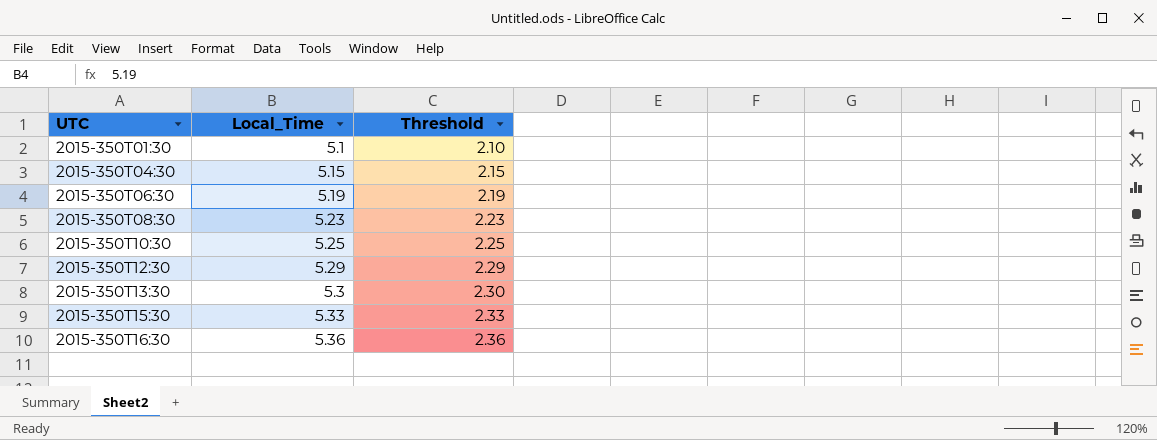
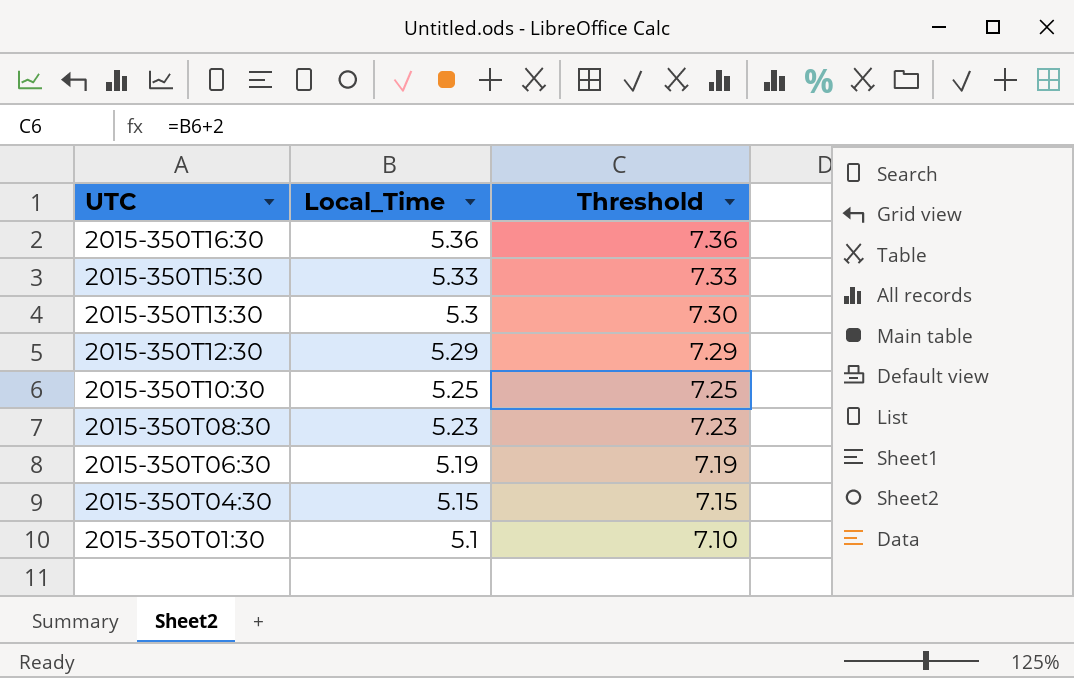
row order: UTC ascending -> UTC descending
column Threshold | formula: [Local_Time] - 3 -> [Local_Time] + 2

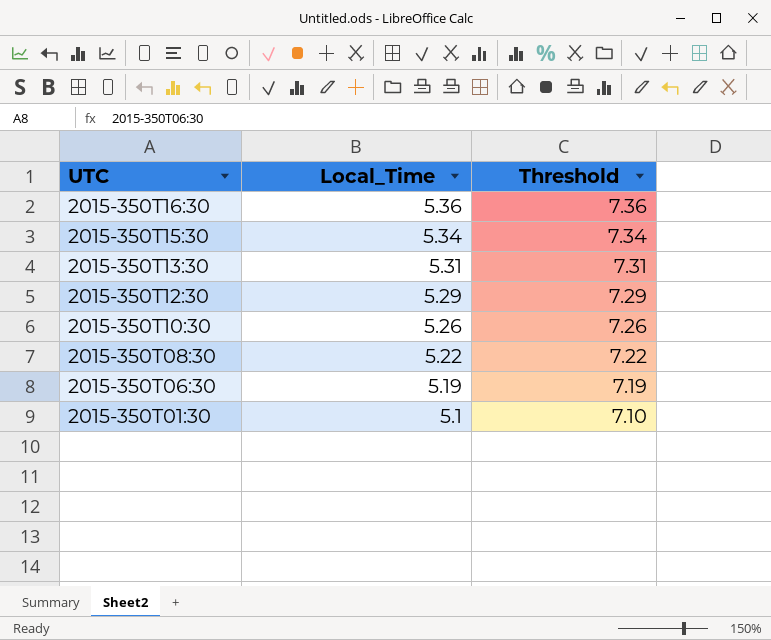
row 2015-350T04:30: 5.15 | 7.15 -> none
2015-350T15:30 | Local_Time: 5.33 -> 5.34
2015-350T15:30 | Threshold: 7.33 -> 7.34
2015-350T13:30 | Local_Time: 5.3 -> 5.31
2015-350T13:30 | Threshold: 7.30 -> 7.31
2015-350T10:30 | Local_Time: 5.25 -> 5.26
2015-350T10:30 | Threshold: 7.25 -> 7.26
2015-350T08:30 | Local_Time: 5.23 -> 5.22
2015-350T08:30 | Threshold: 7.23 -> 7.22

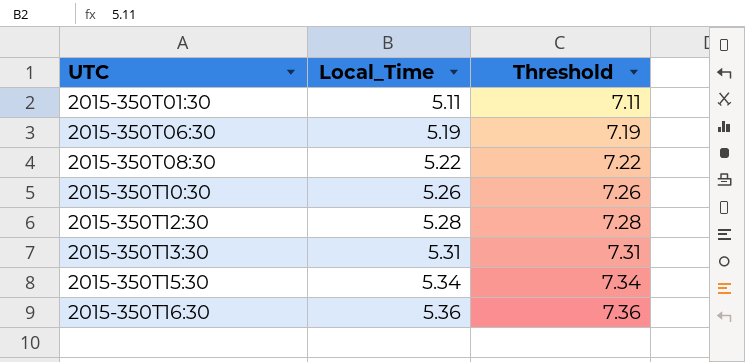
row order: UTC descending -> UTC ascending
2015-350T01:30 | Local_Time: 5.1 -> 5.11
2015-350T01:30 | Threshold: 7.10 -> 7.11
2015-350T12:30 | Local_Time: 5.29 -> 5.28
2015-350T12:30 | Threshold: 7.29 -> 7.28

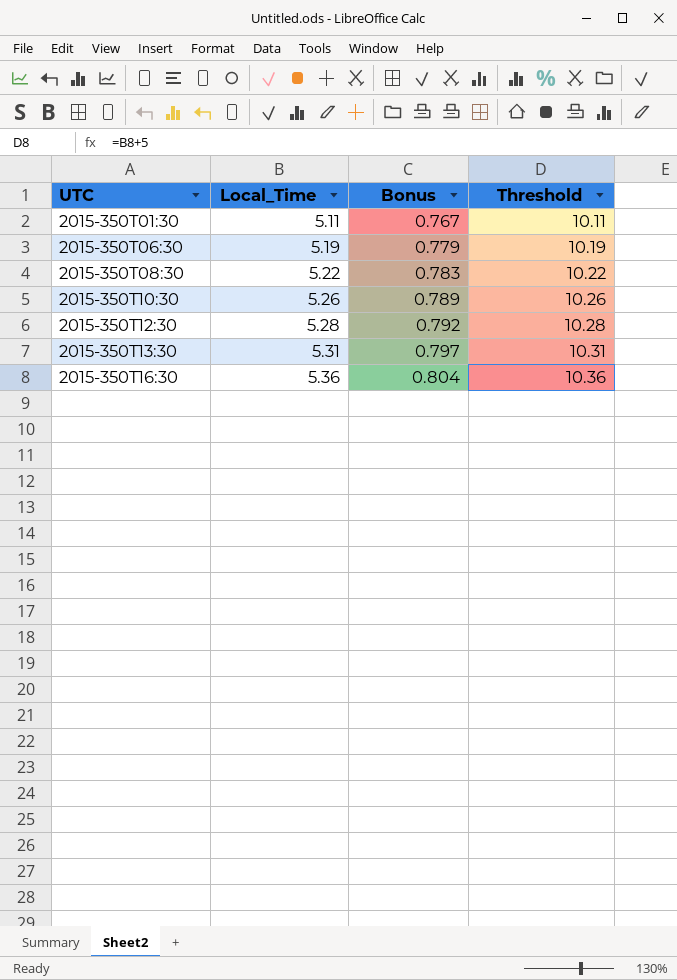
column Bonus | formula: none -> [Local_Time] * 0.15
column Threshold | formula: [Local_Time] + 2 -> [Local_Time] + 5
row 2015-350T15:30: 5.34 | 7.34 -> none

